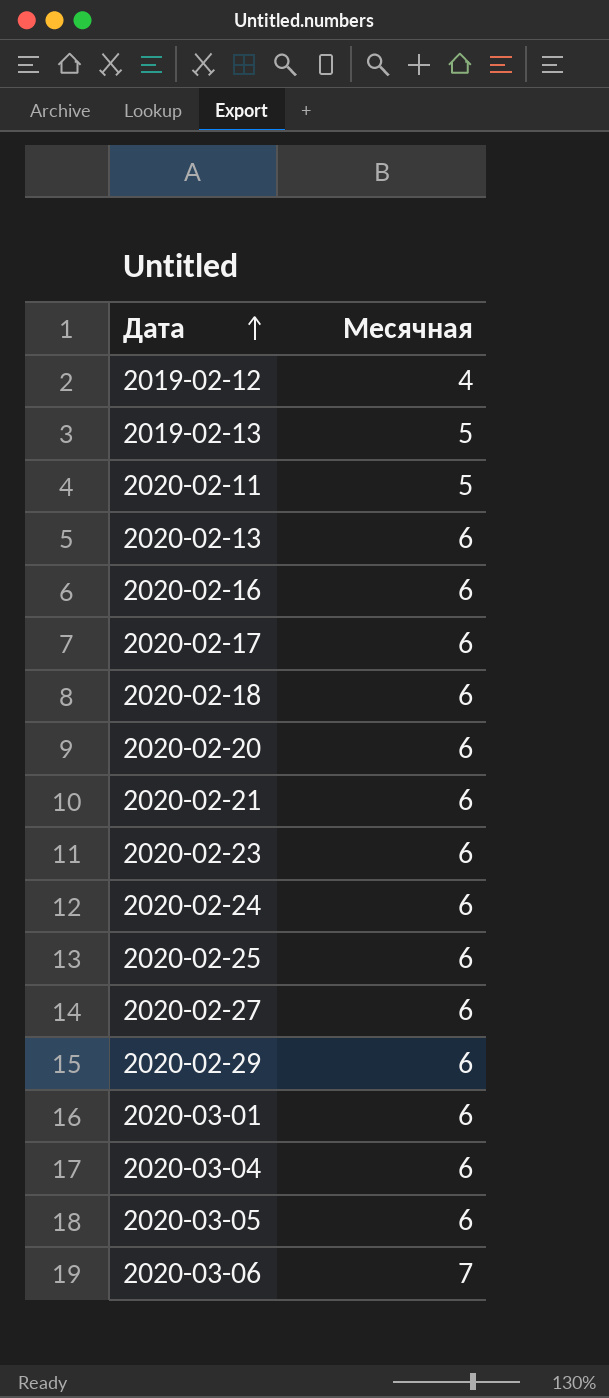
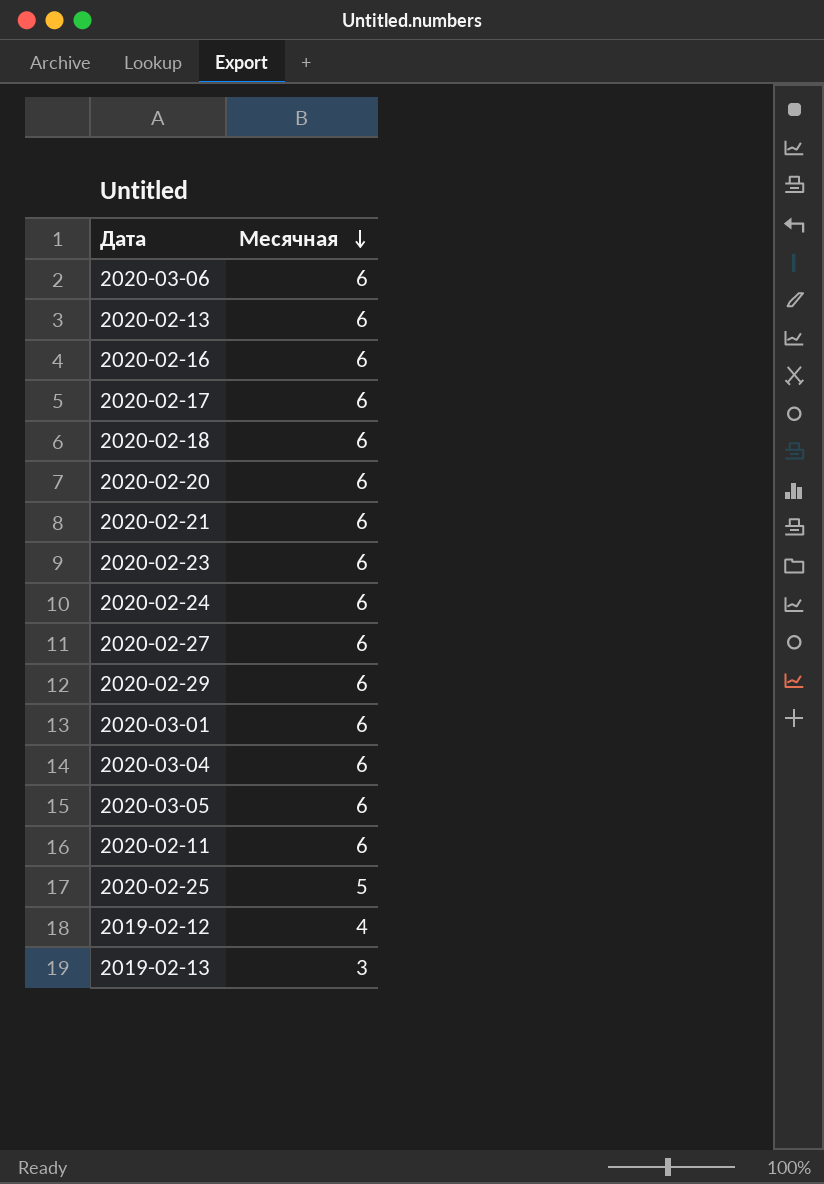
row order: Дата ascending -> Месячная descending
2020-03-06 | Месячная: 7 -> 6
2020-02-11 | Месячная: 5 -> 6
2020-02-25 | Месячная: 6 -> 5
2019-02-13 | Месячная: 5 -> 3

